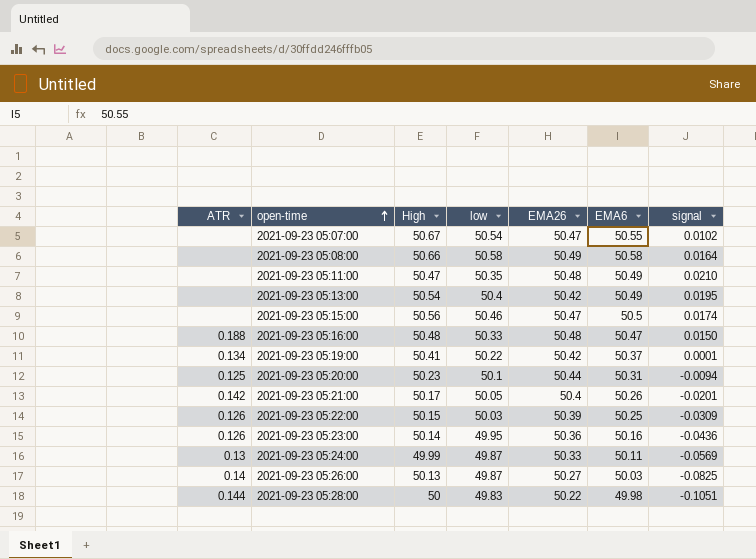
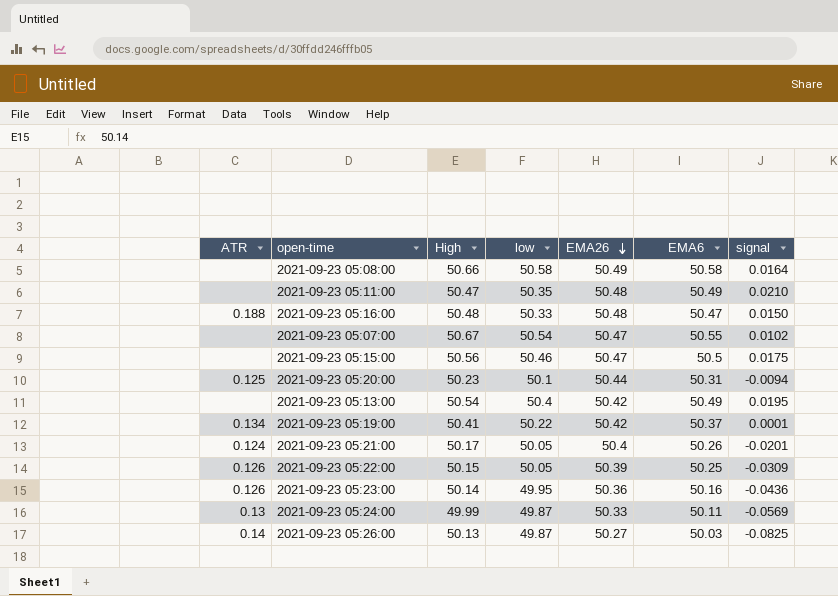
row order: open-time ascending -> EMA26 descending
row 2021-09-23 05:28:00: 0.144 | 50 | 49.83 | 50.22 | 49.98 | -0.1051 -> none
2021-09-23 05:15:00 | signal: 0.0174 -> 0.0175
2021-09-23 05:21:00 | ATR: 0.142 -> 0.124
2021-09-23 05:22:00 | low: 50.03 -> 50.05

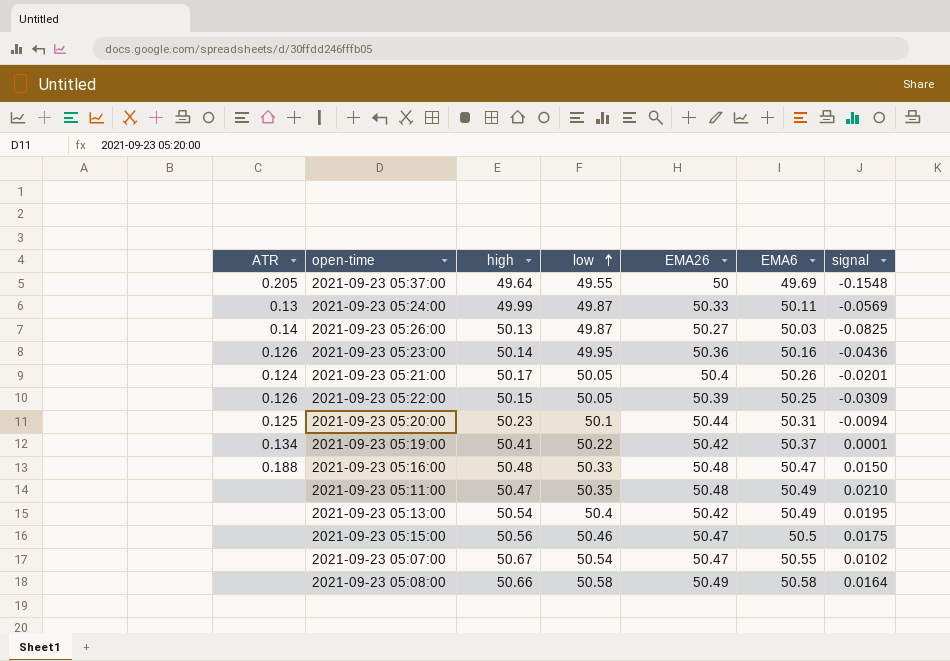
row order: EMA26 descending -> low ascending
column name: High -> high
row 2021-09-23 05:37:00: none -> 0.205 | 49.64 | 49.55 | 50 | 49.69 | -0.1548

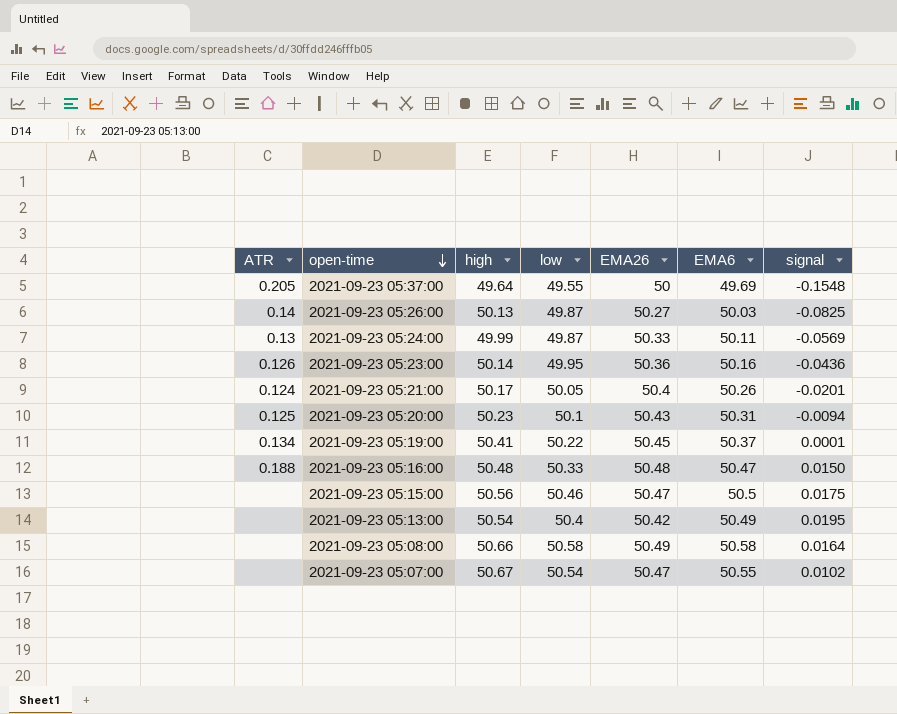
row order: low ascending -> open-time descending
row 2021-09-23 05:22:00: 0.126 | 50.15 | 50.05 | 50.39 | 50.25 | -0.0309 -> none
row 2021-09-23 05:11:00: none | 50.47 | 50.35 | 50.48 | 50.49 | 0.0210 -> none
2021-09-23 05:20:00 | EMA26: 50.44 -> 50.43
2021-09-23 05:19:00 | EMA26: 50.42 -> 50.45

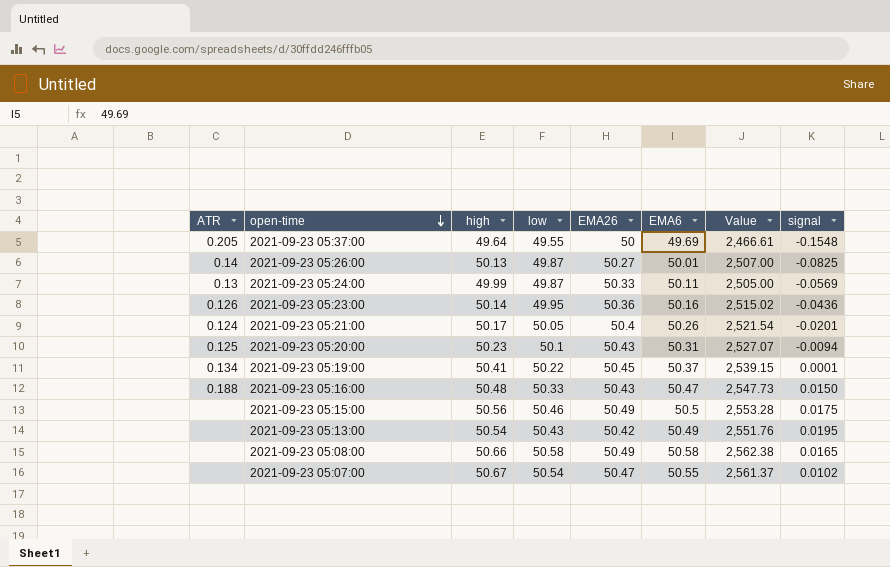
column Value | formula: none -> [high] * [EMA6]
2021-09-23 05:26:00 | EMA6: 50.03 -> 50.01
2021-09-23 05:16:00 | EMA26: 50.48 -> 50.43
2021-09-23 05:15:00 | EMA26: 50.47 -> 50.49
2021-09-23 05:13:00 | low: 50.4 -> 50.43
2021-09-23 05:08:00 | signal: 0.0164 -> 0.0165

